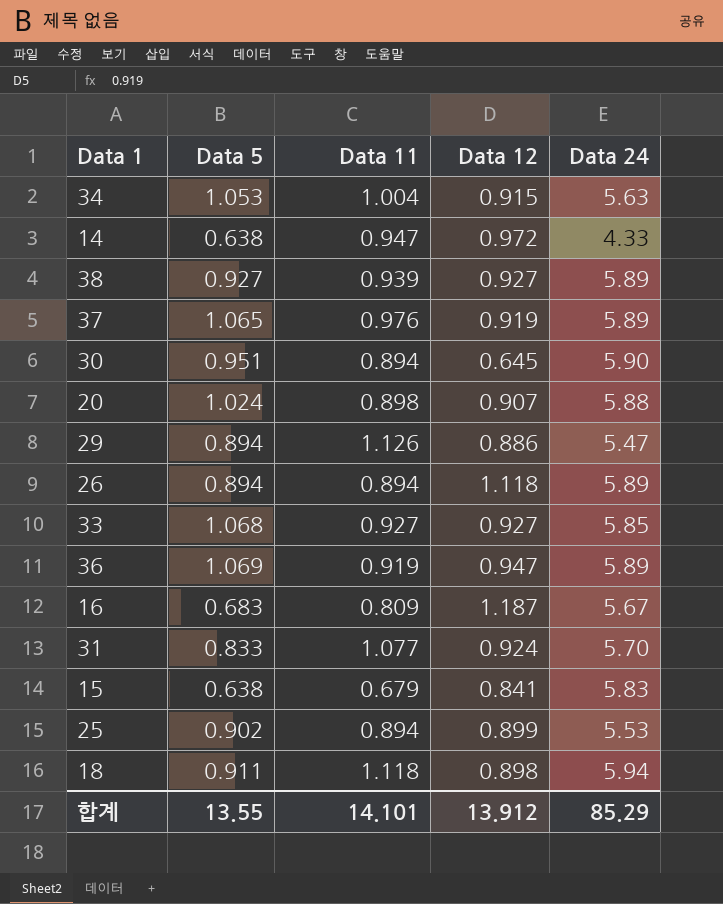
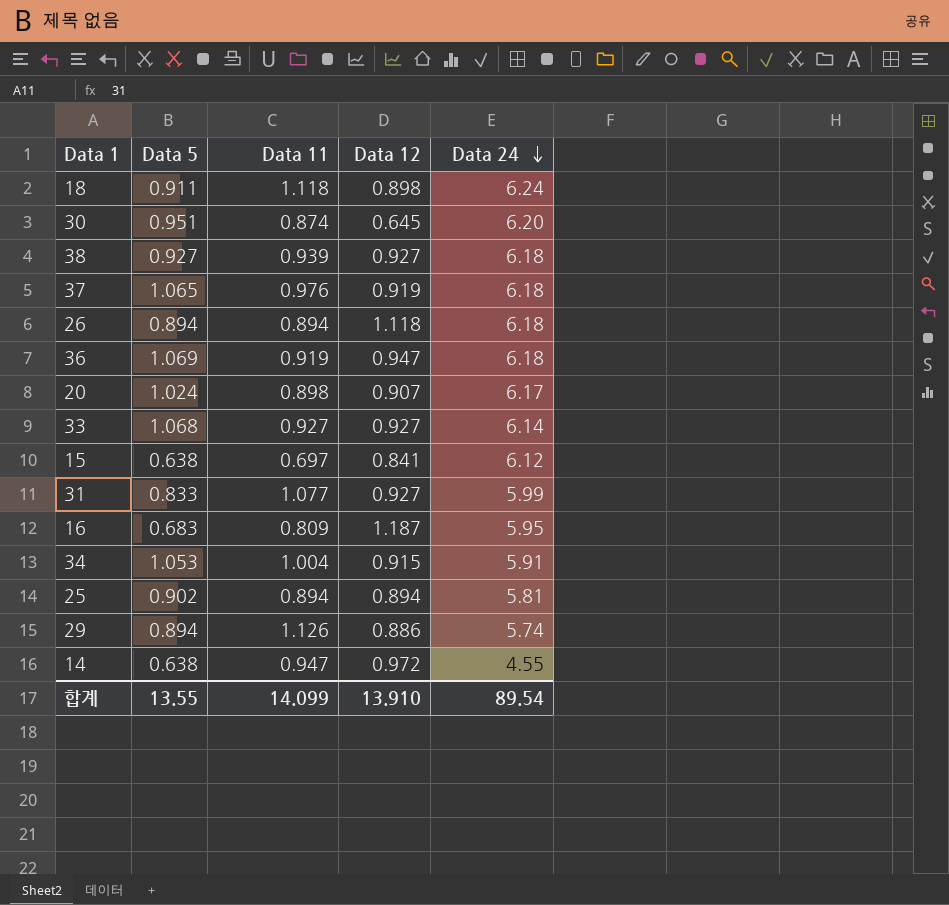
row order: none -> Data 24 descending
18 | Data 24: 5.94 -> 6.24
30 | Data 11: 0.894 -> 0.874
30 | Data 24: 5.90 -> 6.20
38 | Data 24: 5.89 -> 6.18
37 | Data 24: 5.89 -> 6.18
26 | Data 24: 5.89 -> 6.18
36 | Data 24: 5.89 -> 6.18
20 | Data 24: 5.88 -> 6.17
33 | Data 24: 5.85 -> 6.14
15 | Data 11: 0.679 -> 0.697
15 | Data 24: 5.83 -> 6.12
31 | Data 12: 0.924 -> 0.927
31 | Data 24: 5.70 -> 5.99
16 | Data 24: 5.67 -> 5.95
34 | Data 24: 5.63 -> 5.91
25 | Data 12: 0.899 -> 0.894
25 | Data 24: 5.53 -> 5.81
29 | Data 24: 5.47 -> 5.74
14 | Data 24: 4.33 -> 4.55
합계 | Data 11: 14.101 -> 14.099
합계 | Data 12: 13.912 -> 13.910
합계 | Data 24: 85.29 -> 89.54

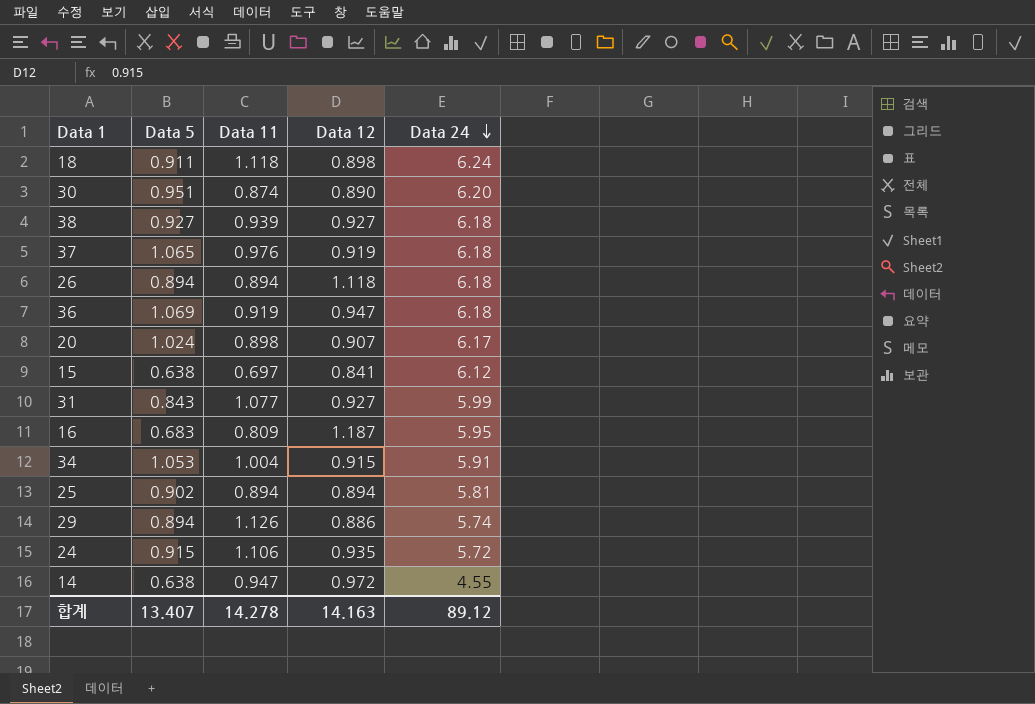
row 33: 1.068 | 0.927 | 0.927 | 6.14 -> none
30 | Data 12: 0.645 -> 0.890
31 | Data 5: 0.833 -> 0.843
row 24: none -> 0.915 | 1.106 | 0.935 | 5.72
합계 | Data 5: 13.55 -> 13.407
합계 | Data 11: 14.099 -> 14.278
합계 | Data 12: 13.910 -> 14.163
합계 | Data 24: 89.54 -> 89.12

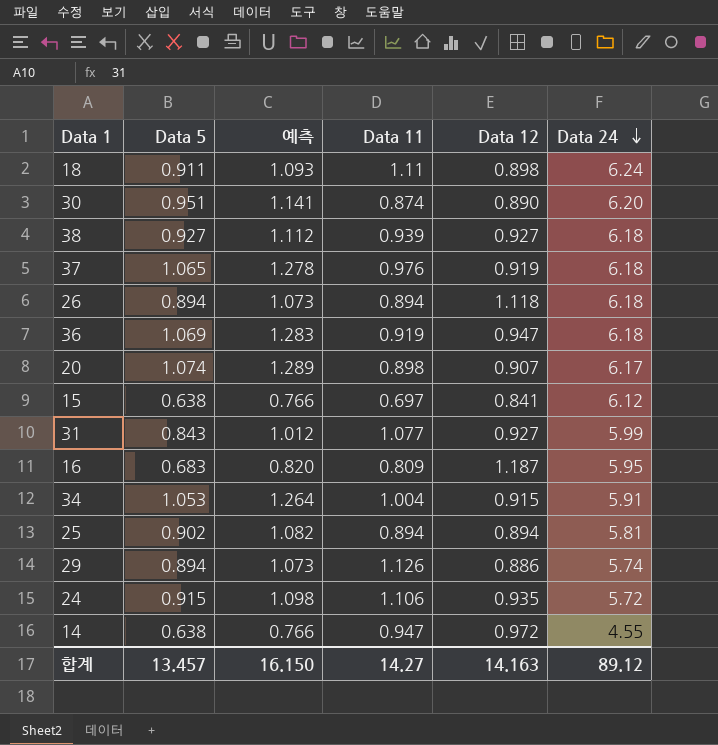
column 예측 | formula: none -> [Data 5] * 1.2
18 | Data 11: 1.118 -> 1.11
20 | Data 5: 1.024 -> 1.074
합계 | Data 5: 13.407 -> 13.457
합계 | Data 11: 14.278 -> 14.27

